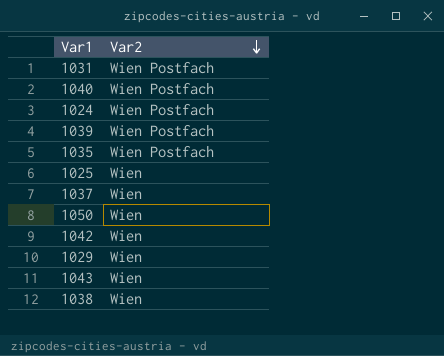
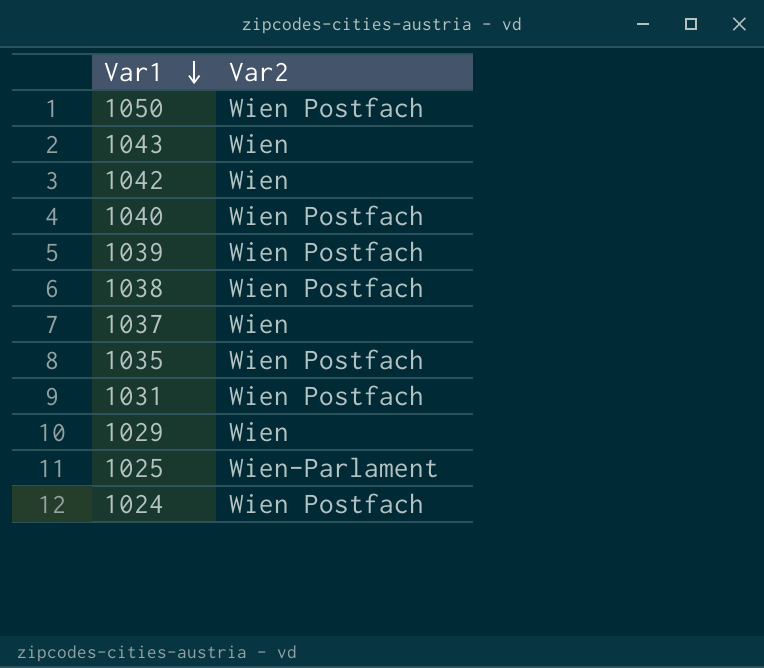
row order: Var2 descending -> Var1 descending
1050 | Var2: Wien -> Wien Postfach
1038 | Var2: Wien -> Wien Postfach
1025 | Var2: Wien -> Wien-Parlament

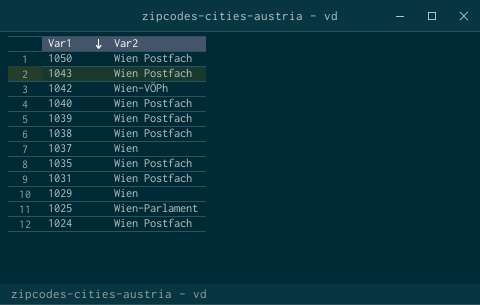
1043 | Var2: Wien -> Wien Postfach
1042 | Var2: Wien -> Wien-VÖPh

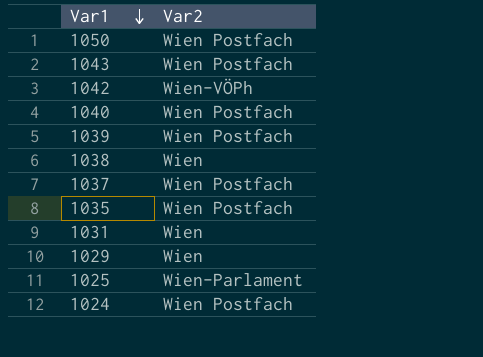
1038 | Var2: Wien Postfach -> Wien
1037 | Var2: Wien -> Wien Postfach
1031 | Var2: Wien Postfach -> Wien

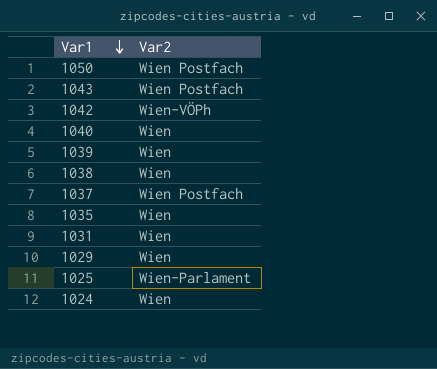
1040 | Var2: Wien Postfach -> Wien
1039 | Var2: Wien Postfach -> Wien
1035 | Var2: Wien Postfach -> Wien
1024 | Var2: Wien Postfach -> Wien

